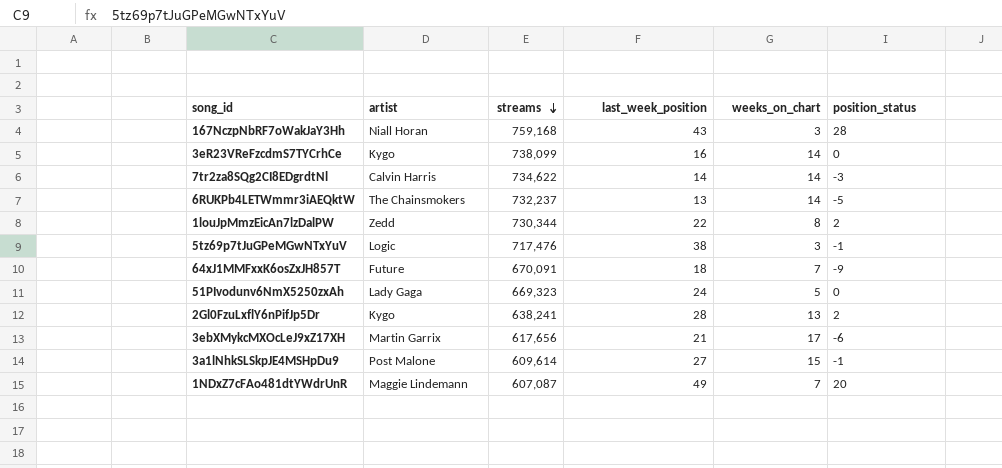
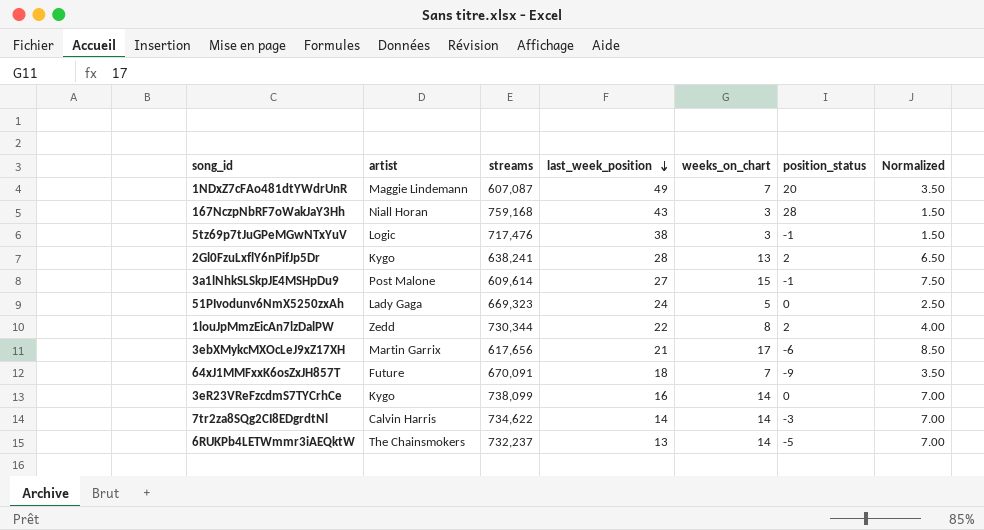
row order: streams descending -> last_week_position descending
column Normalized | formula: none -> [weeks_on_chart] * 0.5

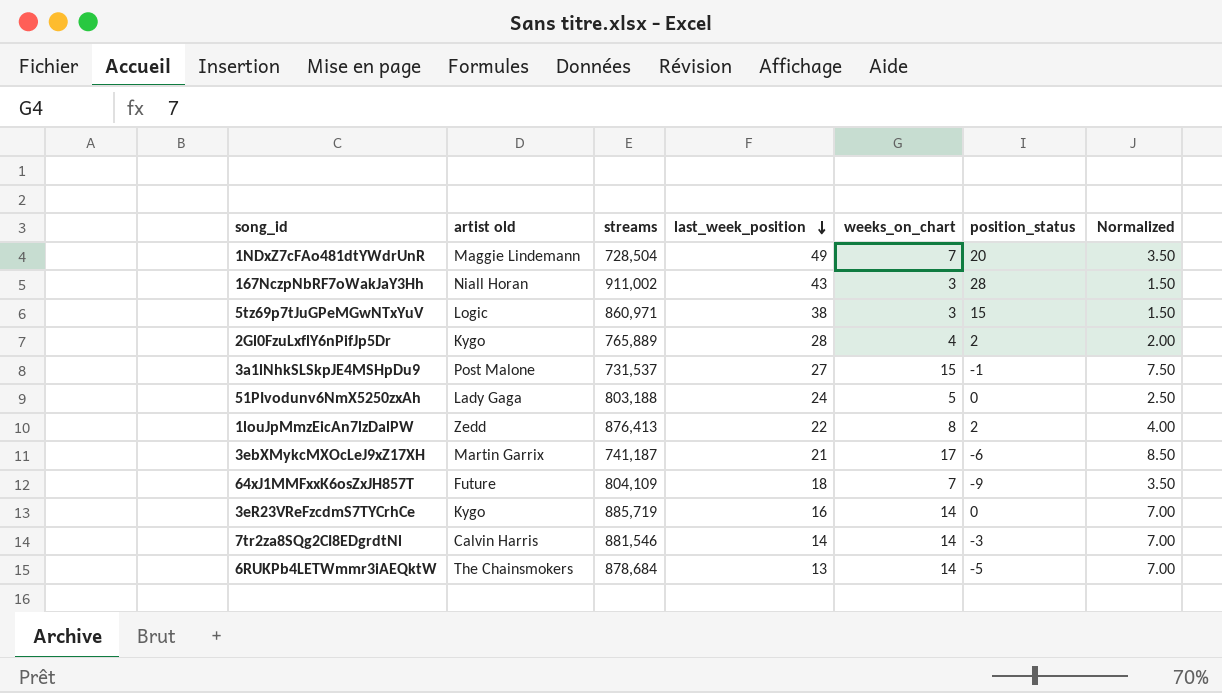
column name: artist -> artist old
1NDxZ7cFAo481dtYWdrUnR | streams: 607,087 -> 728,504
167NczpNbRF7oWakJaY3Hh | streams: 759,168 -> 911,002
5tz69p7tJuGPeMGwNTxYuV | streams: 717,476 -> 860,971
5tz69p7tJuGPeMGwNTxYuV | position_status: -1 -> 15
2Gl0FzuLxflY6nPifJp5Dr | streams: 638,241 -> 765,889
2Gl0FzuLxflY6nPifJp5Dr | weeks_on_chart: 13 -> 4
2Gl0FzuLxflY6nPifJp5Dr | Normalized: 6.50 -> 2.00
3a1lNhkSLSkpJE4MSHpDu9 | streams: 609,614 -> 731,537
51PIvodunv6NmX5250zxAh | streams: 669,323 -> 803,188
1louJpMmzEicAn7lzDalPW | streams: 730,344 -> 876,413
3ebXMykcMXOcLeJ9xZ17XH | streams: 617,656 -> 741,187
64xJ1MMFxxK6osZxJH857T | streams: 670,091 -> 804,109
3eR23VReFzcdmS7TYCrhCe | streams: 738,099 -> 885,719
7tr2za8SQg2CI8EDgrdtNl | streams: 734,622 -> 881,546
6RUKPb4LETWmmr3iAEQktW | streams: 732,237 -> 878,684

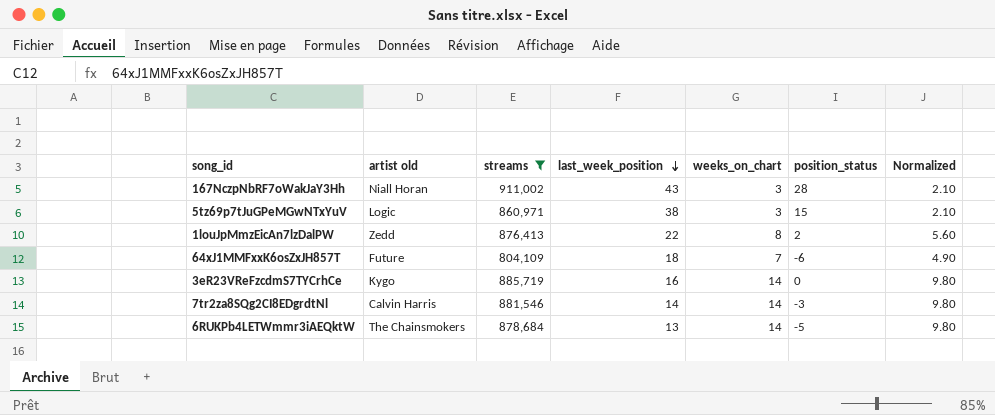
filter: none -> streams >= 804,109
column Normalized | formula: [weeks_on_chart] * 0.5 -> [weeks_on_chart] * 0.7
64xJ1MMFxxK6osZxJH857T | position_status: -9 -> -6

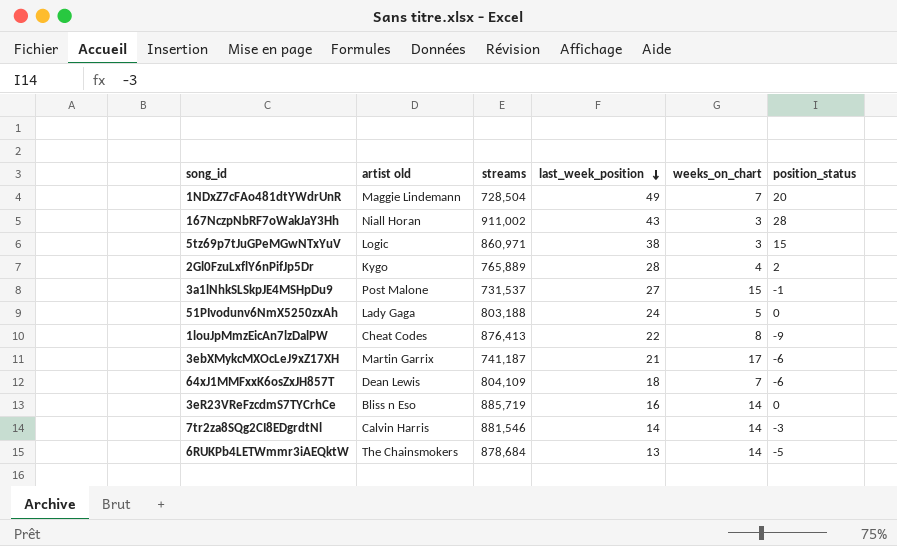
filter: streams >= 804,109 -> none
column Normalized | formula: [weeks_on_chart] * 0.7 -> none
1louJpMmzEicAn7lzDalPW | artist old: Zedd -> Cheat Codes
1louJpMmzEicAn7lzDalPW | position_status: 2 -> -9
64xJ1MMFxxK6osZxJH857T | artist old: Future -> Dean Lewis
3eR23VReFzcdmS7TYCrhCe | artist old: Kygo -> Bliss n Eso

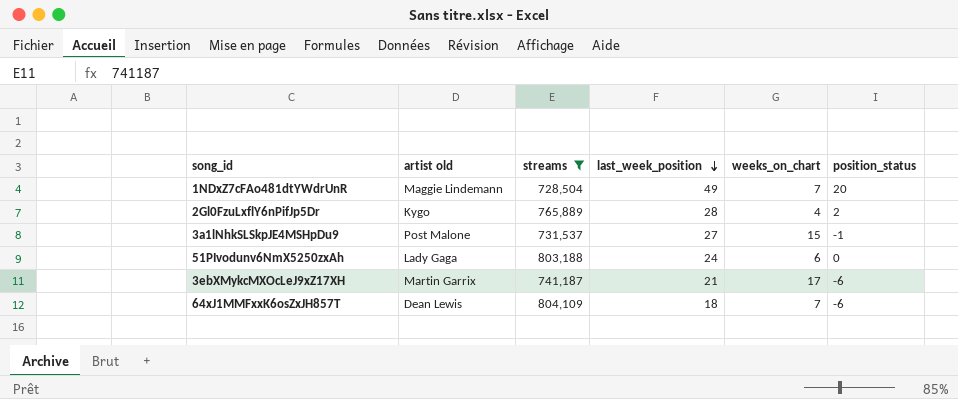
filter: none -> streams <= 804,109
51PIvodunv6NmX5250zxAh | weeks_on_chart: 5 -> 6

